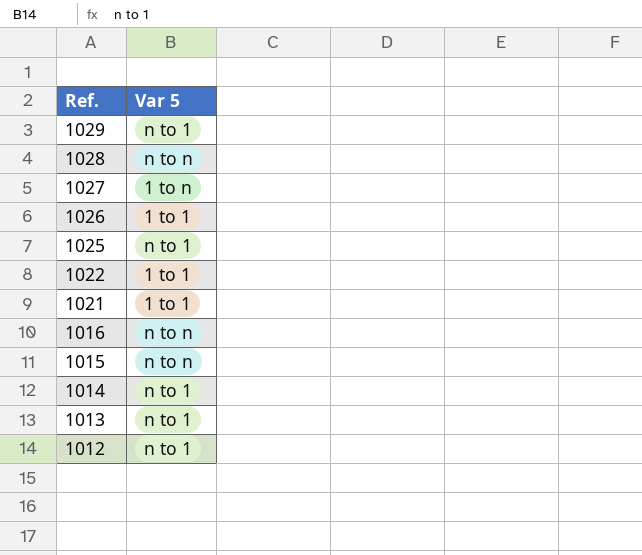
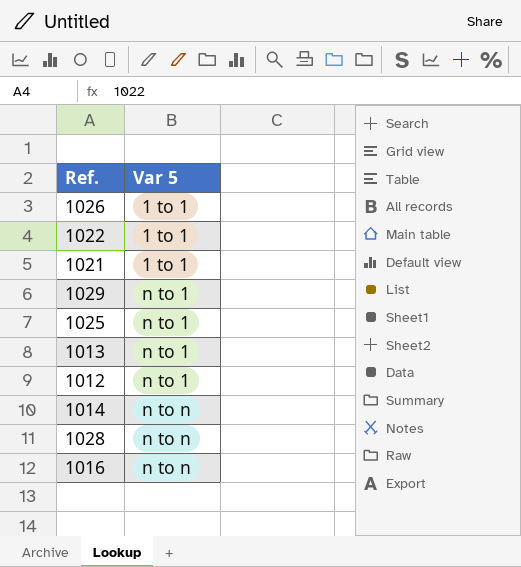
row order: Ref. descending -> Var 5 ascending
row 1027: 1 to n -> none
row 1015: n to n -> none
1014 | Var 5: n to 1 -> n to n

